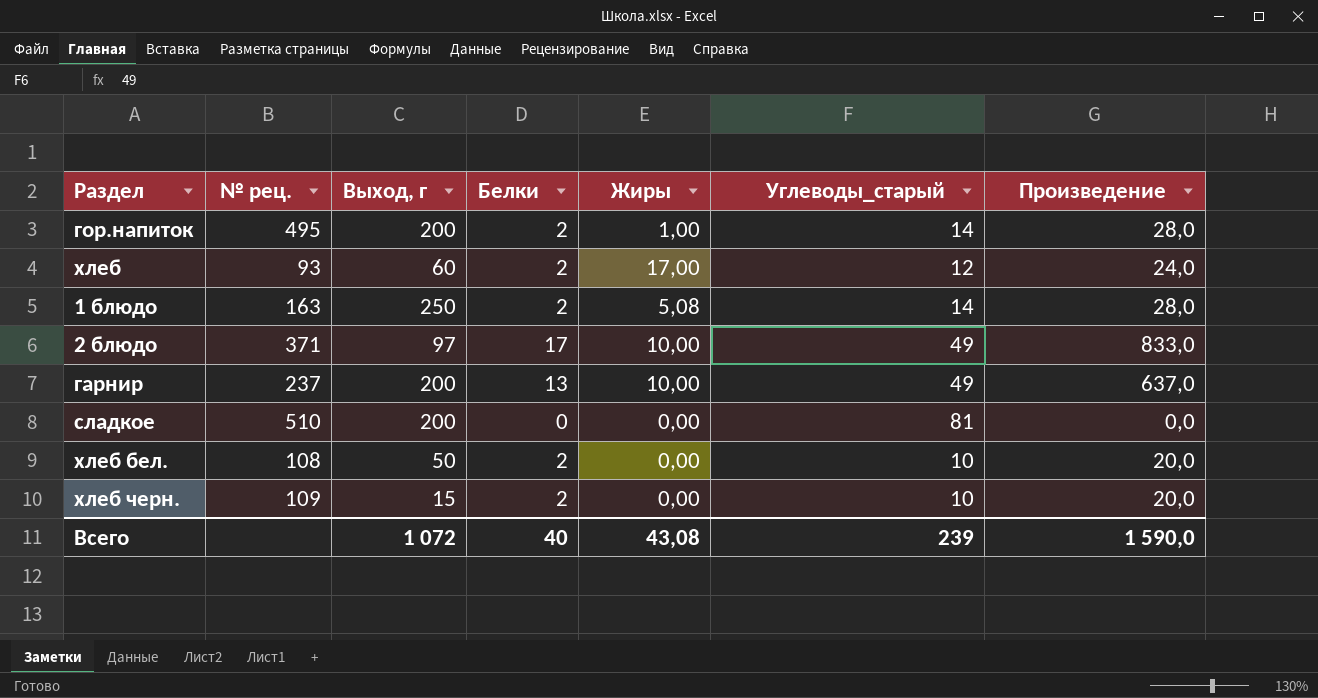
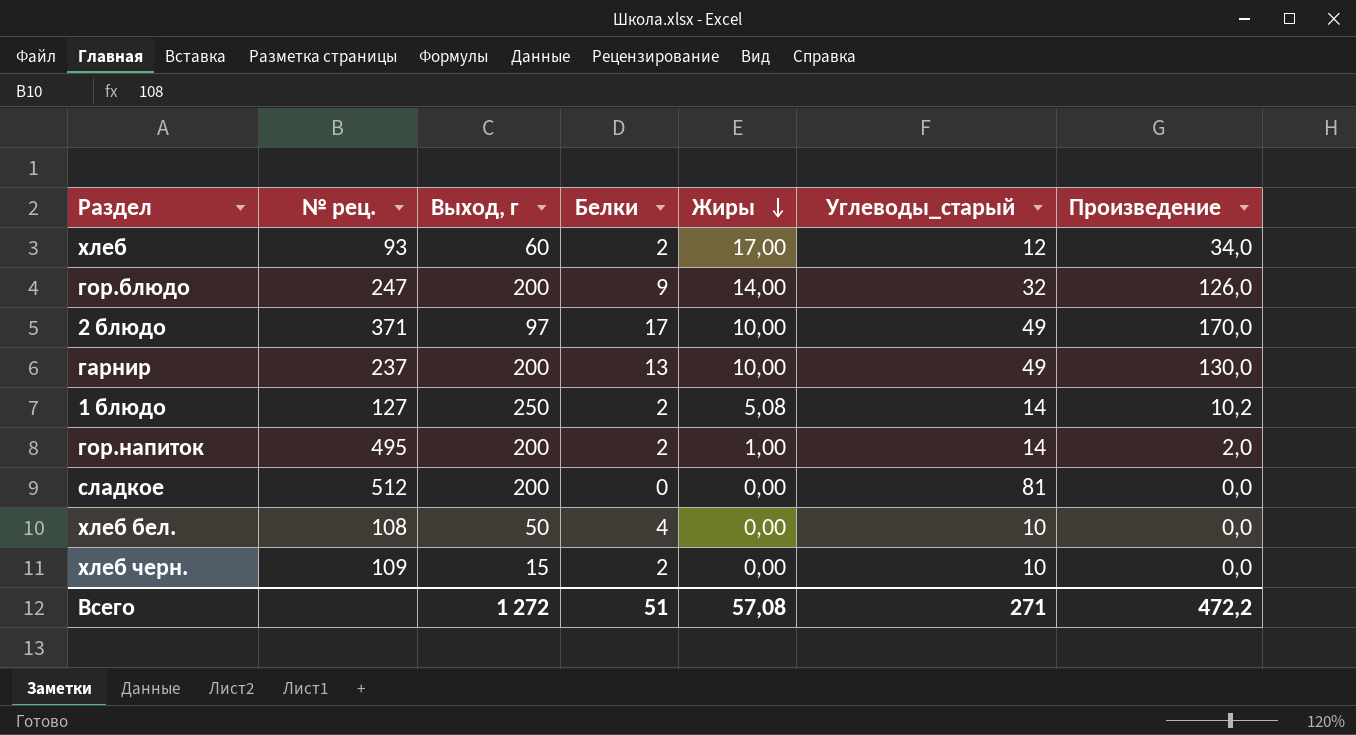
row order: none -> Жиры descending
column Произведение | formula: [Белки] * [Углеводы_старый] -> [Белки] * [Жиры]
row гор.блюдо: none -> 247 | 200 | 9 | 14,00 | 32 | 126,0
1 блюдо | № рец.: 163 -> 127
сладкое | № рец.: 510 -> 512
хлеб бел. | Белки: 2 -> 4
Всего | Выход, г: 1 072 -> 1 272
Всего | Белки: 40 -> 51
Всего | Жиры: 43,08 -> 57,08
Всего | Углеводы_старый: 239 -> 271
Всего | Произведение: 1 590,0 -> 472,2

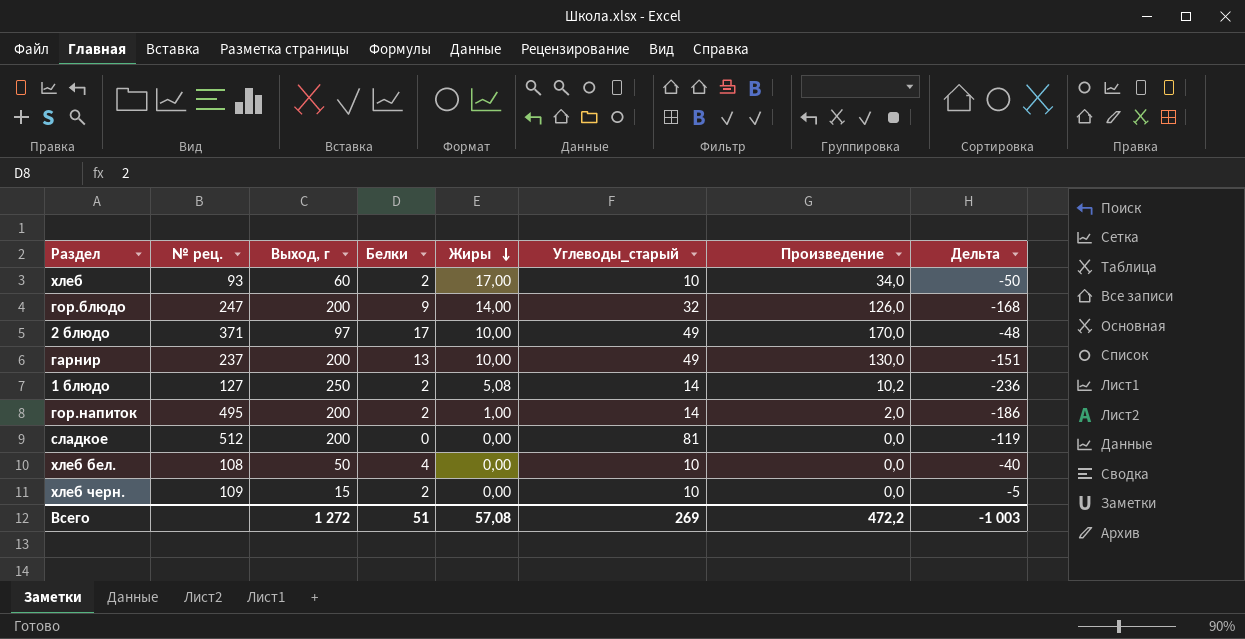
column Дельта | formula: none -> [Углеводы_старый] - [Выход, г]
хлеб | Углеводы_старый: 12 -> 10
Всего | Углеводы_старый: 271 -> 269

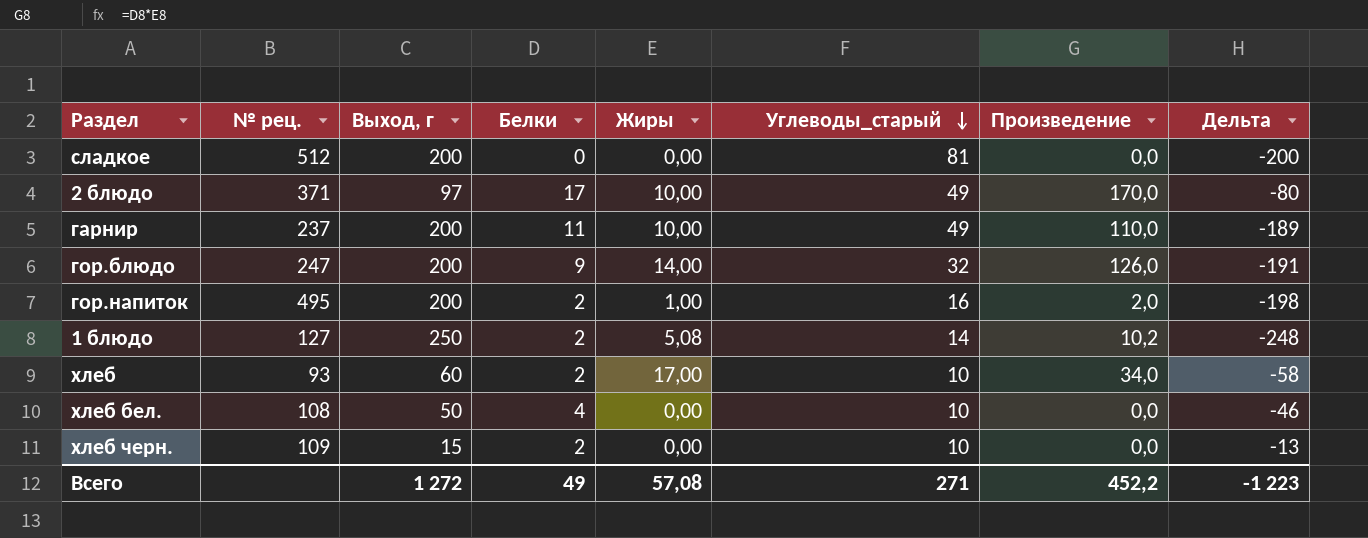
row order: Жиры descending -> Углеводы_старый descending
column Дельта | formula: [Углеводы_старый] - [Выход, г] -> [Белки] - [Выход, г]
гарнир | Белки: 13 -> 11
гарнир | Произведение: 130,0 -> 110,0
гор.напиток | Углеводы_старый: 14 -> 16
Всего | Белки: 51 -> 49
Всего | Углеводы_старый: 269 -> 271
Всего | Произведение: 472,2 -> 452,2
Всего | Дельта: -1 003 -> -1 223

